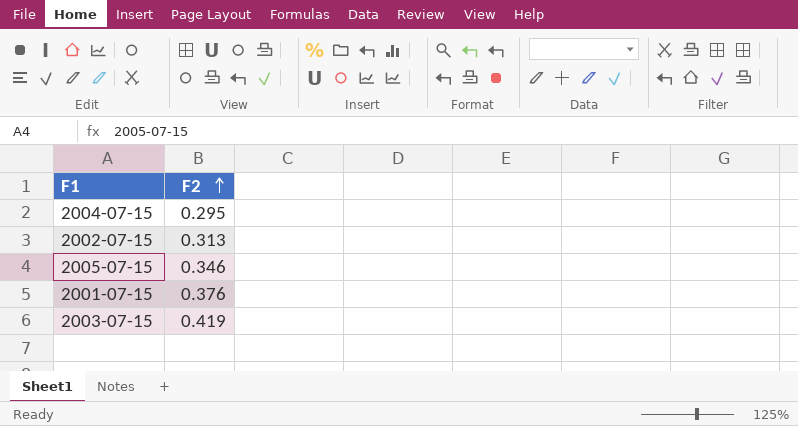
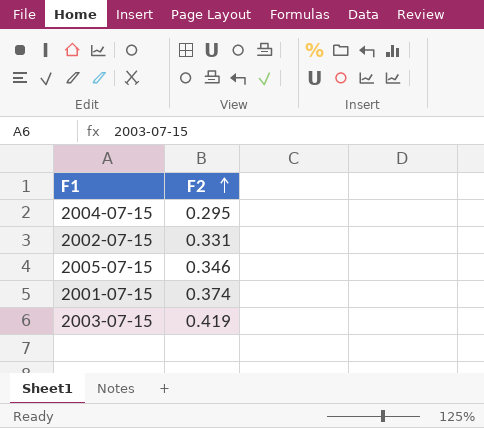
2002-07-15 | F2: 0.313 -> 0.331
2001-07-15 | F2: 0.376 -> 0.374

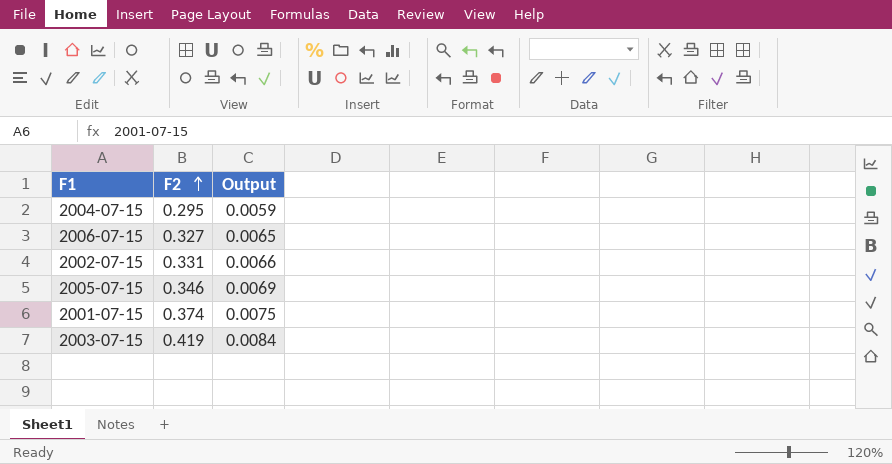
column Output | formula: none -> [F2] * 0.02
row 2006-07-15: none -> 0.327 | 0.0065

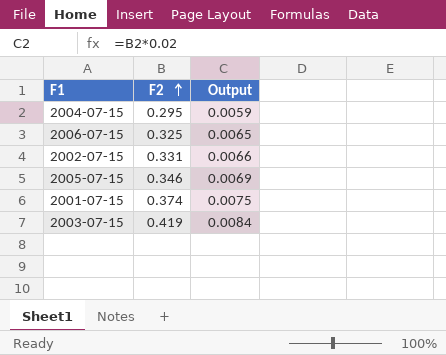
2006-07-15 | F2: 0.327 -> 0.325

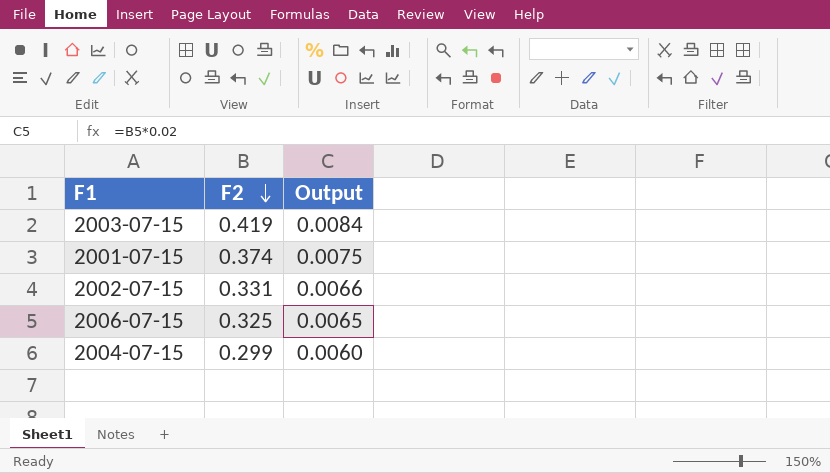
row order: F2 ascending -> F2 descending
row 2005-07-15: 0.346 | 0.0069 -> none
2004-07-15 | F2: 0.295 -> 0.299
2004-07-15 | Output: 0.0059 -> 0.0060

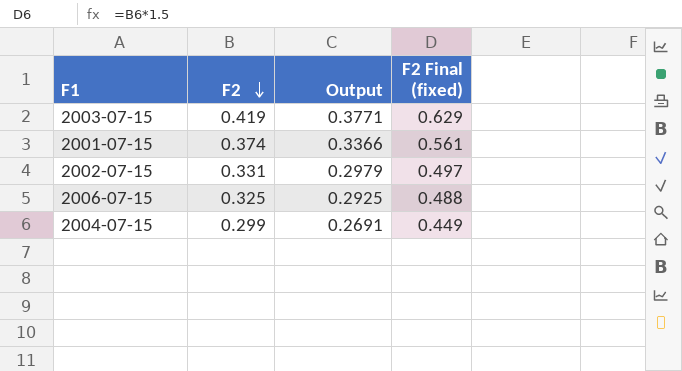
column Output | formula: [F2] * 0.02 -> [F2] * 0.9
column F2 Final (fixed) | formula: none -> [F2] * 1.5

